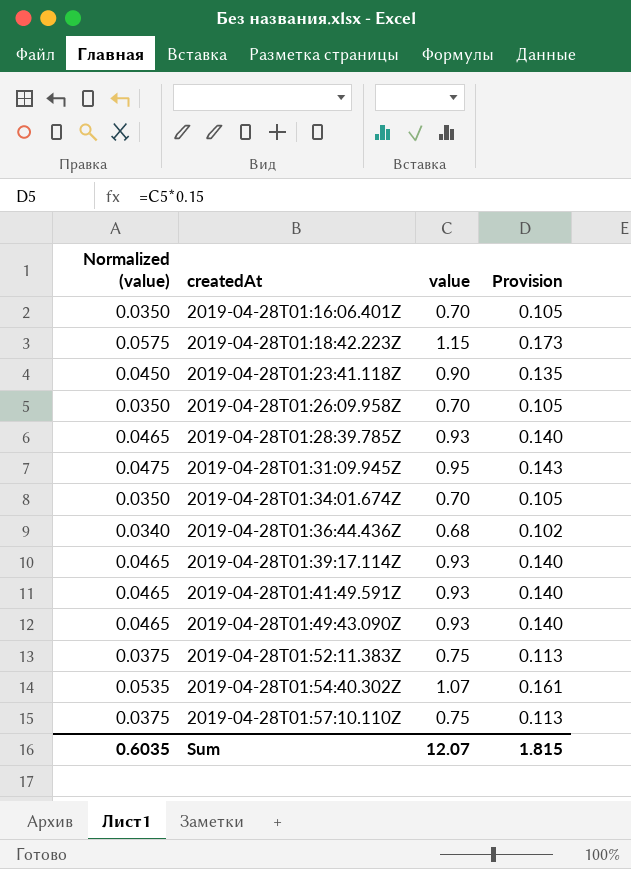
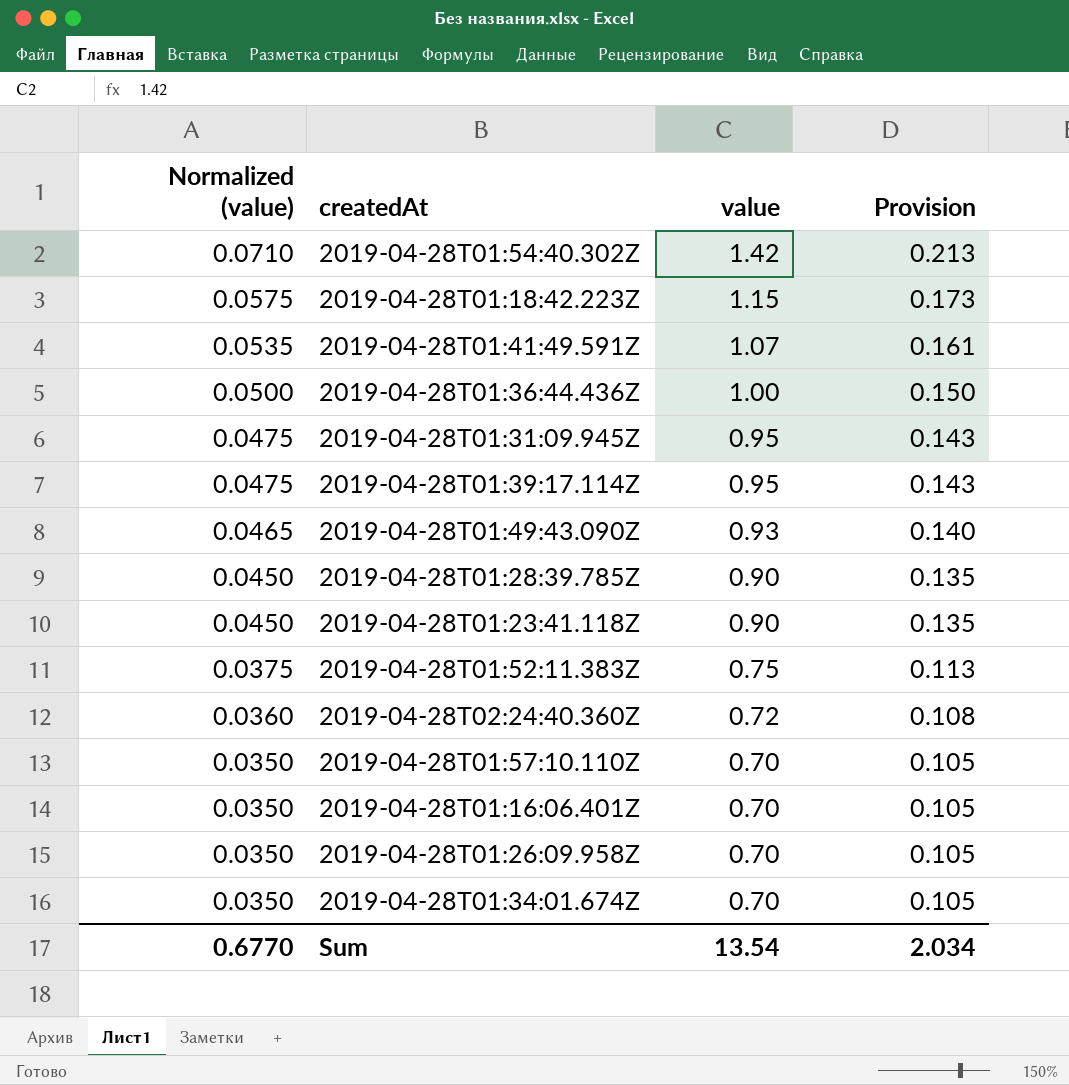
row order: createdAt ascending -> Normalized (value) descending
2019-04-28T01:54:40.302Z | Normalized (value): 0.0535 -> 0.0710
2019-04-28T01:54:40.302Z | value: 1.07 -> 1.42
2019-04-28T01:54:40.302Z | Provision: 0.161 -> 0.213
2019-04-28T01:41:49.591Z | Normalized (value): 0.0465 -> 0.0535
2019-04-28T01:41:49.591Z | value: 0.93 -> 1.07
2019-04-28T01:41:49.591Z | Provision: 0.140 -> 0.161
2019-04-28T01:36:44.436Z | Normalized (value): 0.0340 -> 0.0500
2019-04-28T01:36:44.436Z | value: 0.68 -> 1.00
2019-04-28T01:36:44.436Z | Provision: 0.102 -> 0.150
2019-04-28T01:39:17.114Z | Normalized (value): 0.0465 -> 0.0475
2019-04-28T01:39:17.114Z | value: 0.93 -> 0.95
2019-04-28T01:39:17.114Z | Provision: 0.140 -> 0.143
2019-04-28T01:28:39.785Z | Normalized (value): 0.0465 -> 0.0450
2019-04-28T01:28:39.785Z | value: 0.93 -> 0.90
2019-04-28T01:28:39.785Z | Provision: 0.140 -> 0.135
row 2019-04-28T02:24:40.360Z: none -> 0.0360 | 0.72 | 0.108
2019-04-28T01:57:10.110Z | Normalized (value): 0.0375 -> 0.0350
2019-04-28T01:57:10.110Z | value: 0.75 -> 0.70
2019-04-28T01:57:10.110Z | Provision: 0.113 -> 0.105
Sum | Normalized (value): 0.6035 -> 0.6770
Sum | value: 12.07 -> 13.54
Sum | Provision: 1.815 -> 2.034

